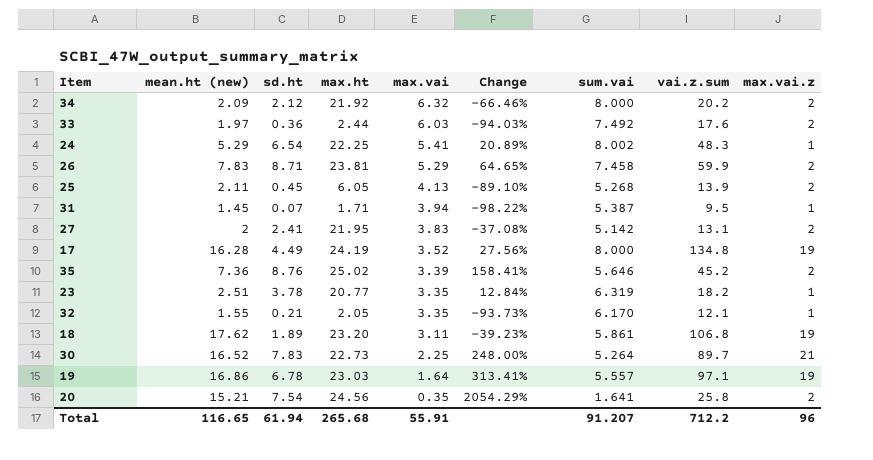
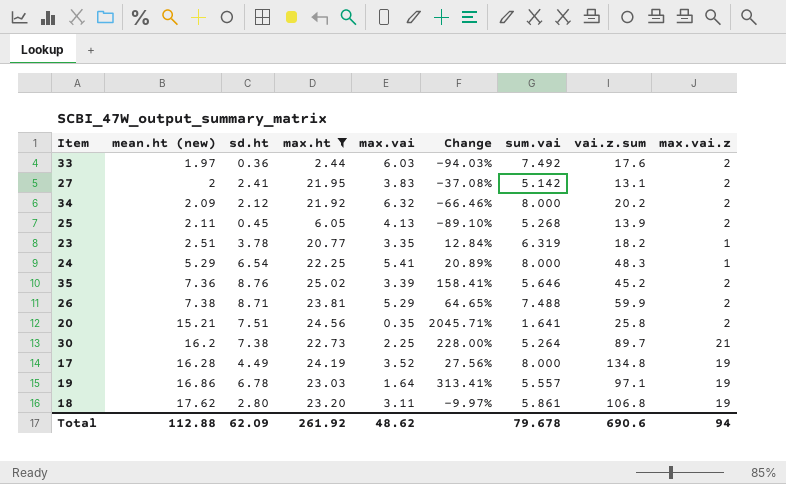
filter: none -> max.ht >= 2.44
row order: max.vai descending -> mean.ht (new) ascending
24 | sum.vai: 8.002 -> 8.000
26 | mean.ht (new): 7.83 -> 7.38
26 | sum.vai: 7.458 -> 7.488
20 | sd.ht: 7.54 -> 7.51
20 | Change: 2054.29% -> 2045.71%
30 | mean.ht (new): 16.52 -> 16.2
30 | sd.ht: 7.83 -> 7.38
30 | Change: 248.00% -> 228.00%
18 | sd.ht: 1.89 -> 2.80
18 | Change: -39.23% -> -9.97%
Total | mean.ht (new): 116.65 -> 112.88
Total | sd.ht: 61.94 -> 62.09
Total | max.ht: 265.68 -> 261.92
Total | max.vai: 55.91 -> 48.62
Total | sum.vai: 91.207 -> 79.678
Total | vai.z.sum: 712.2 -> 690.6
Total | max.vai.z: 96 -> 94

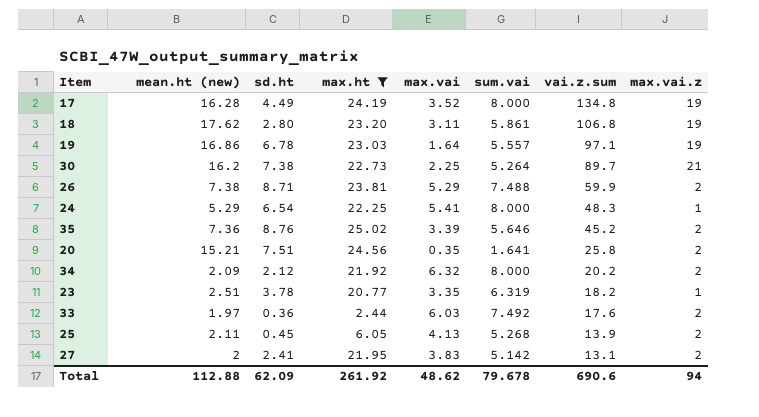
row order: mean.ht (new) ascending -> vai.z.sum descending
column Change | formula: ([sd.ht] - [max.vai]) / [max.vai] -> none

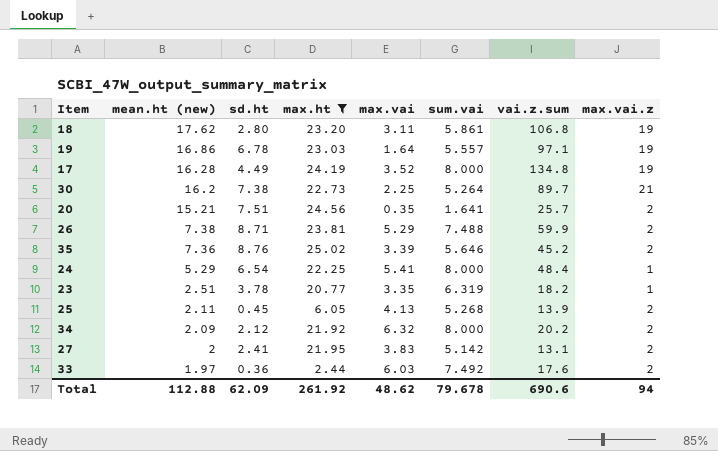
row order: vai.z.sum descending -> mean.ht (new) descending
20 | vai.z.sum: 25.8 -> 25.7
24 | vai.z.sum: 48.3 -> 48.4

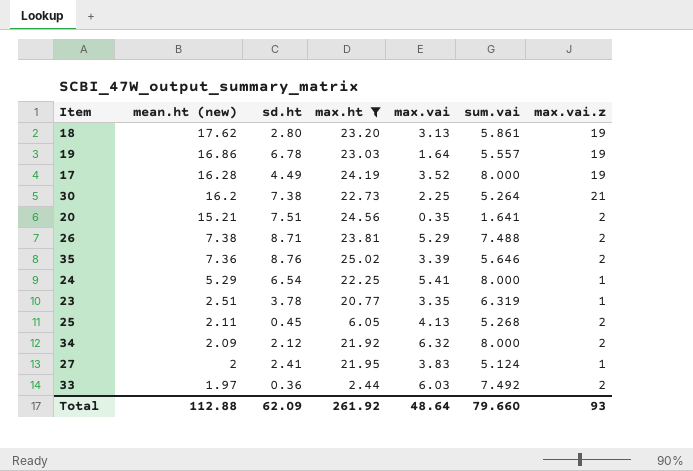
column vai.z.sum | position: 7 -> none
18 | max.vai: 3.11 -> 3.13
27 | sum.vai: 5.142 -> 5.124
27 | max.vai.z: 2 -> 1
Total | max.vai: 48.62 -> 48.64
Total | sum.vai: 79.678 -> 79.660
Total | max.vai.z: 94 -> 93

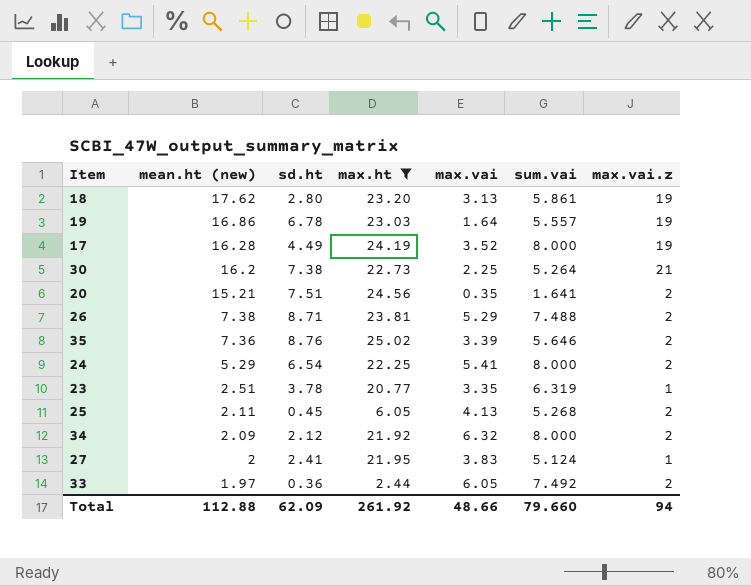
24 | max.vai.z: 1 -> 2
33 | max.vai: 6.03 -> 6.05
Total | max.vai: 48.64 -> 48.66
Total | max.vai.z: 93 -> 94

